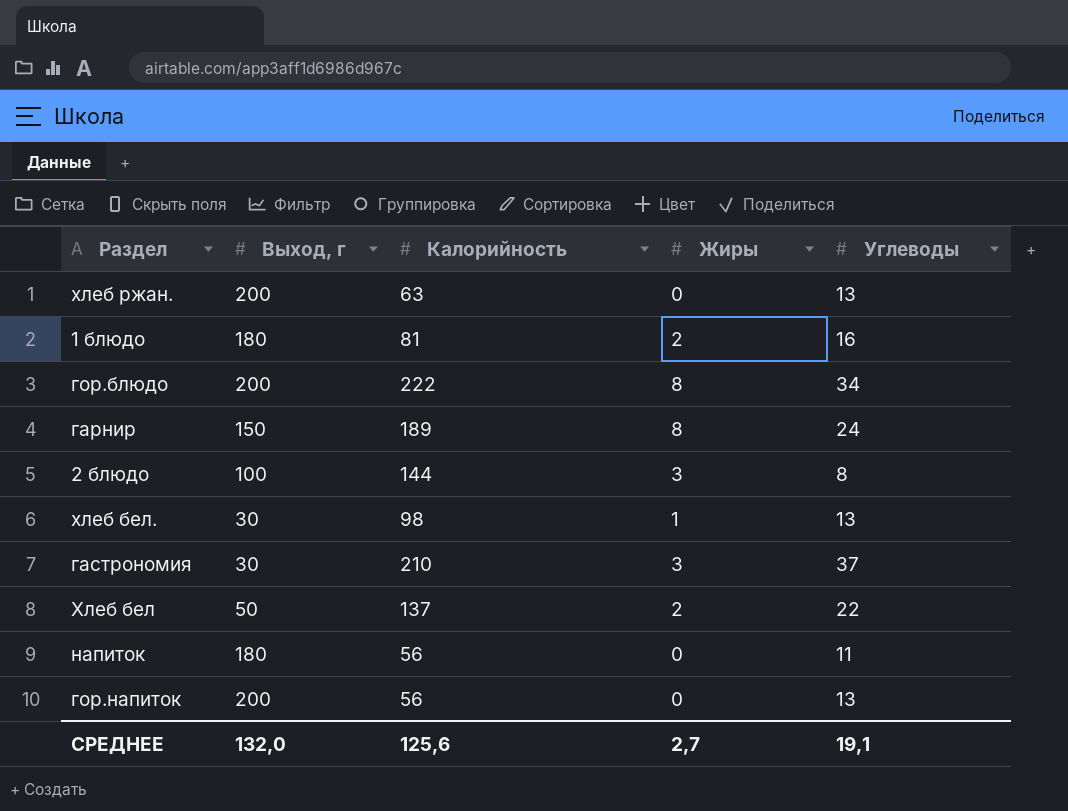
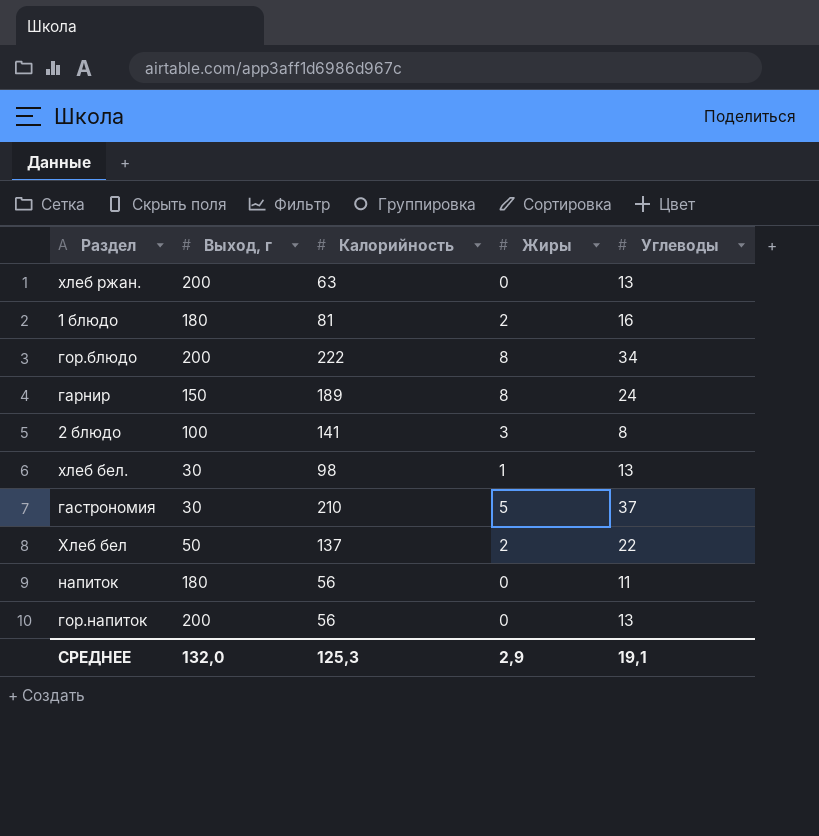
2 блюдо | Калорийность: 144 -> 141
гастрономия | Жиры: 3 -> 5
СРЕДНЕЕ | Калорийность: 125,6 -> 125,3
СРЕДНЕЕ | Жиры: 2,7 -> 2,9

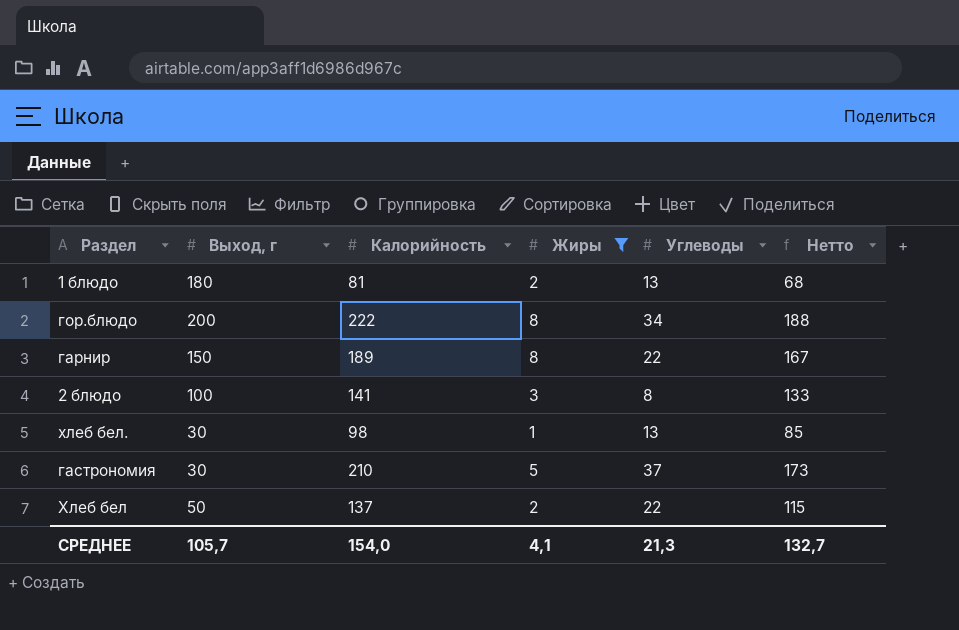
filter: none -> Жиры != 0
column Нетто | formula: none -> [Калорийность] - [Углеводы]
1 блюдо | Углеводы: 16 -> 13
гарнир | Углеводы: 24 -> 22
СРЕДНЕЕ | Выход, г: 132,0 -> 105,7
СРЕДНЕЕ | Калорийность: 125,3 -> 154,0
СРЕДНЕЕ | Жиры: 2,9 -> 4,1
СРЕДНЕЕ | Углеводы: 19,1 -> 21,3

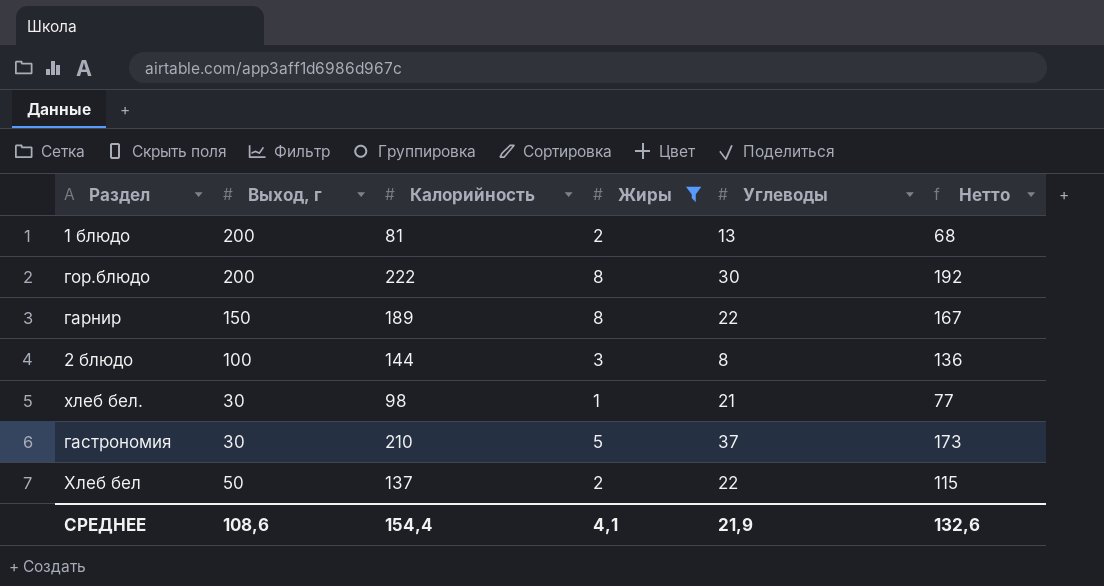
1 блюдо | Выход, г: 180 -> 200
гор.блюдо | Углеводы: 34 -> 30
гор.блюдо | Нетто: 188 -> 192
2 блюдо | Калорийность: 141 -> 144
2 блюдо | Нетто: 133 -> 136
хлеб бел. | Углеводы: 13 -> 21
хлеб бел. | Нетто: 85 -> 77
СРЕДНЕЕ | Выход, г: 105,7 -> 108,6
СРЕДНЕЕ | Калорийность: 154,0 -> 154,4
СРЕДНЕЕ | Углеводы: 21,3 -> 21,9
СРЕДНЕЕ | Нетто: 132,7 -> 132,6

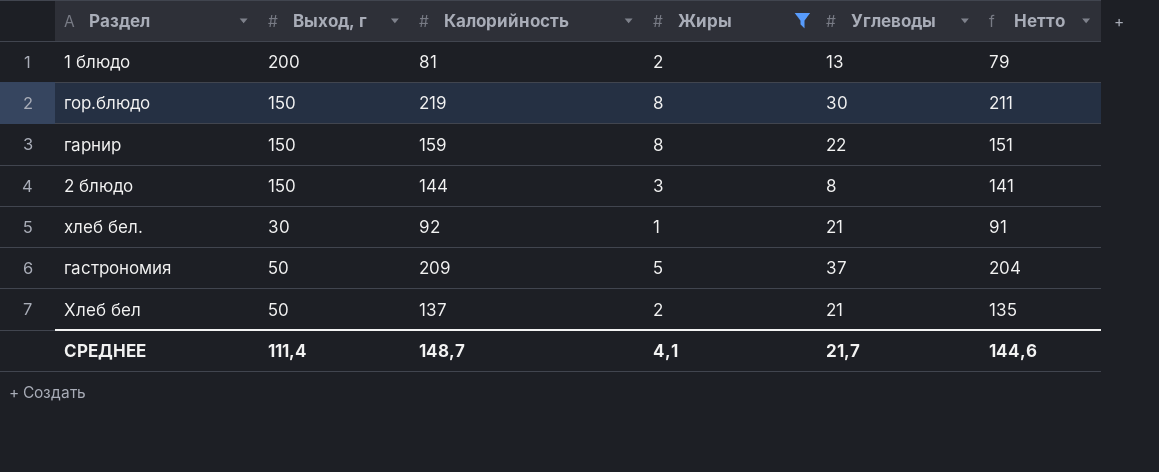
column Нетто | formula: [Калорийность] - [Углеводы] -> [Калорийность] - [Жиры]
гор.блюдо | Выход, г: 200 -> 150
гор.блюдо | Калорийность: 222 -> 219
гарнир | Калорийность: 189 -> 159
2 блюдо | Выход, г: 100 -> 150
хлеб бел. | Калорийность: 98 -> 92
гастрономия | Выход, г: 30 -> 50
гастрономия | Калорийность: 210 -> 209
Хлеб бел | Углеводы: 22 -> 21
СРЕДНЕЕ | Выход, г: 108,6 -> 111,4
СРЕДНЕЕ | Калорийность: 154,4 -> 148,7
СРЕДНЕЕ | Углеводы: 21,9 -> 21,7
СРЕДНЕЕ | Нетто: 132,6 -> 144,6

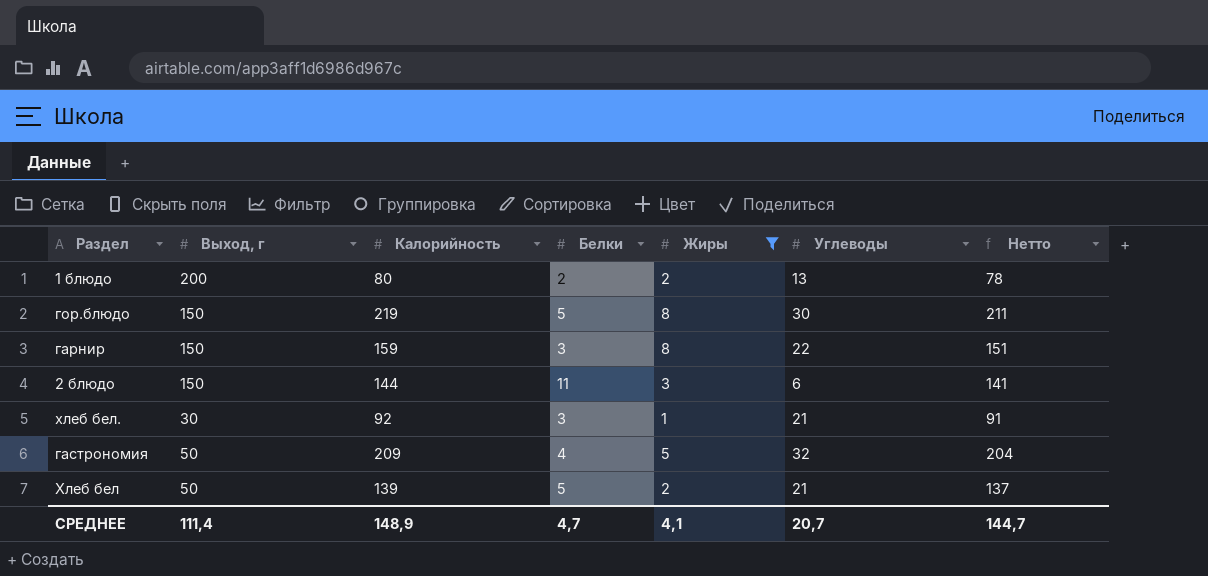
column Белки | position: none -> 4
1 блюдо | Калорийность: 81 -> 80
1 блюдо | Нетто: 79 -> 78
2 блюдо | Углеводы: 8 -> 6
гастрономия | Углеводы: 37 -> 32
Хлеб бел | Калорийность: 137 -> 139
Хлеб бел | Нетто: 135 -> 137
СРЕДНЕЕ | Калорийность: 148,7 -> 148,9
СРЕДНЕЕ | Углеводы: 21,7 -> 20,7
СРЕДНЕЕ | Нетто: 144,6 -> 144,7

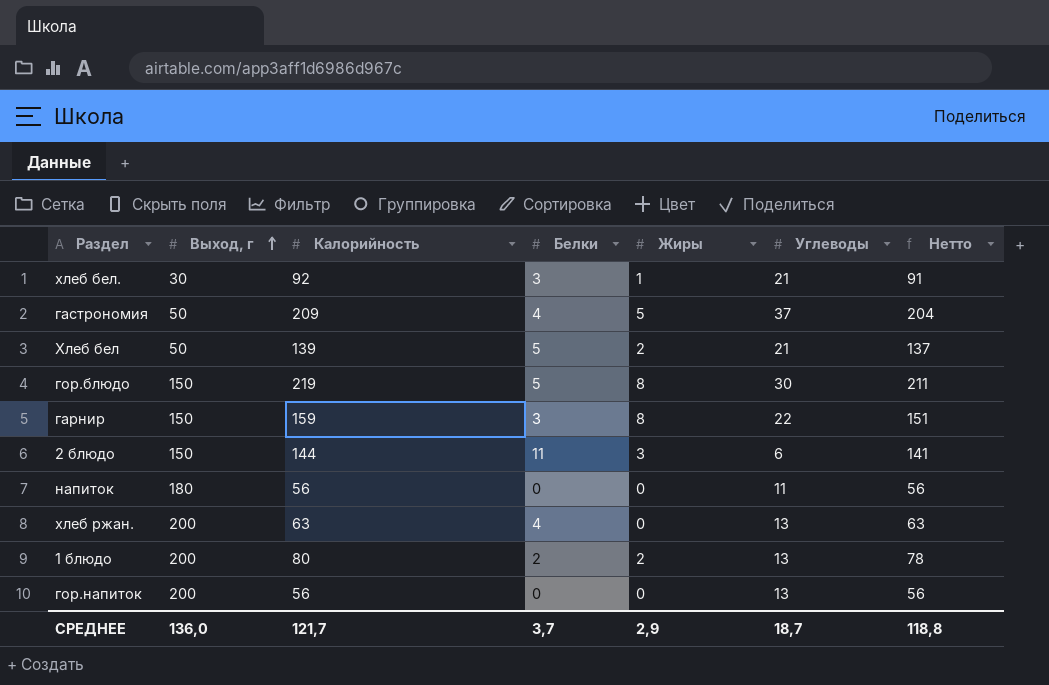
filter: Жиры != 0 -> none
row order: none -> Выход, г ascending
гастрономия | Углеводы: 32 -> 37
СРЕДНЕЕ | Выход, г: 111,4 -> 136,0
СРЕДНЕЕ | Калорийность: 148,9 -> 121,7
СРЕДНЕЕ | Белки: 4,7 -> 3,7
СРЕДНЕЕ | Жиры: 4,1 -> 2,9
СРЕДНЕЕ | Углеводы: 20,7 -> 18,7
СРЕДНЕЕ | Нетто: 144,7 -> 118,8

